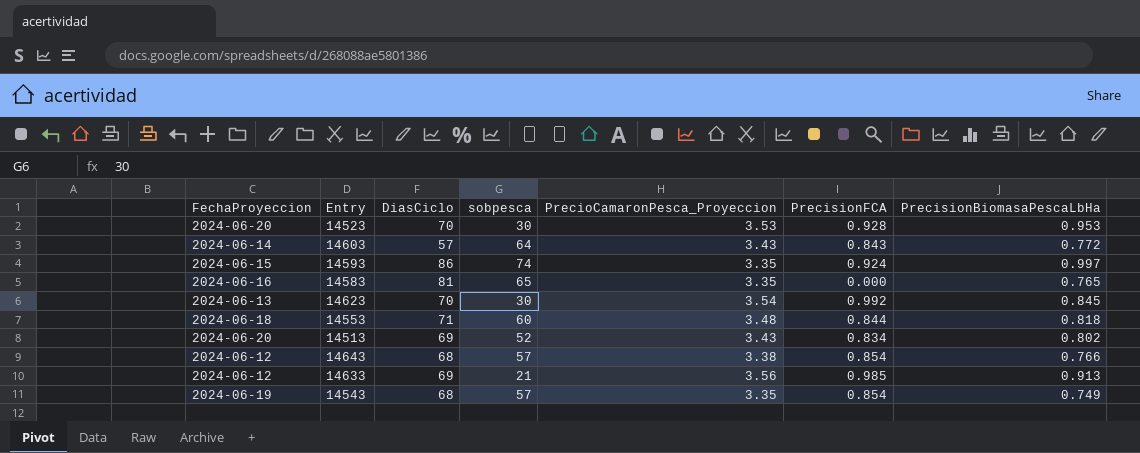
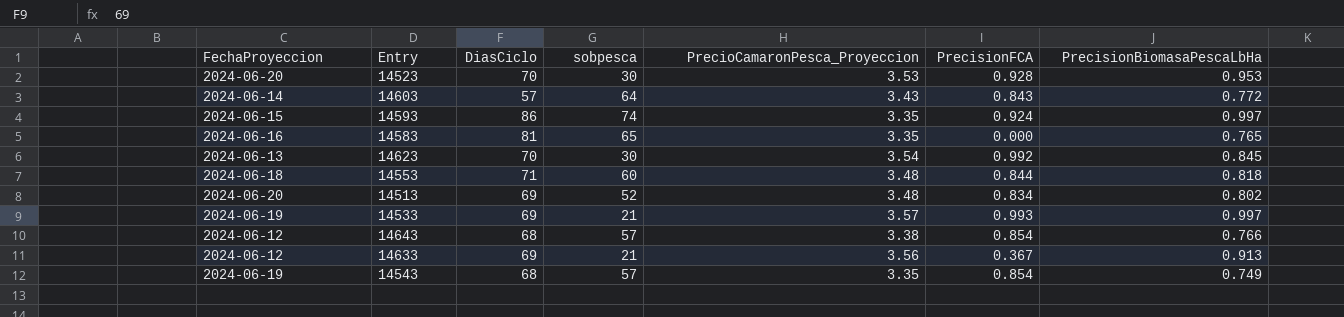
14513 | PrecioCamaronPesca_Proyeccion: 3.43 -> 3.48
row 14533: none -> 2024-06-19 | 69 | 21 | 3.57 | 0.993 | 0.997
14633 | PrecisionFCA: 0.985 -> 0.367

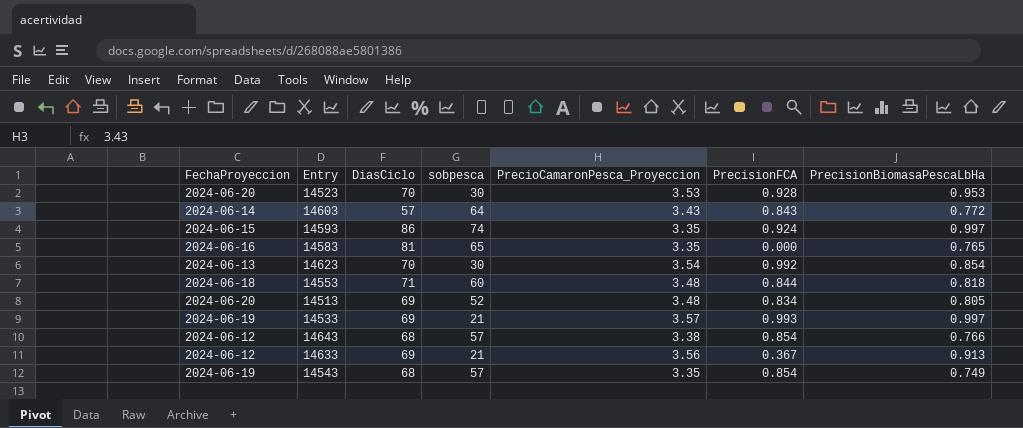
14623 | PrecisionBiomasaPescaLbHa: 0.845 -> 0.854
14513 | PrecisionBiomasaPescaLbHa: 0.802 -> 0.805

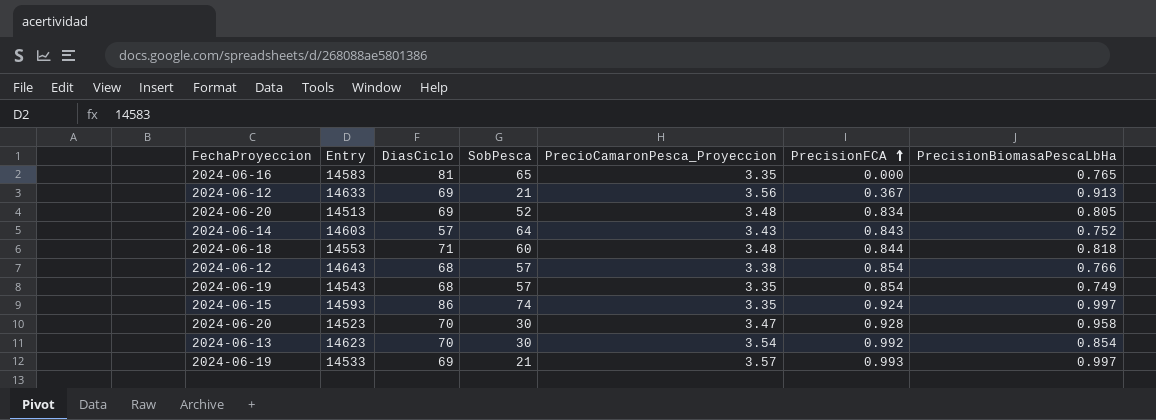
row order: none -> PrecisionFCA ascending
column name: sobpesca -> SobPesca
14603 | PrecisionBiomasaPescaLbHa: 0.772 -> 0.752
14523 | PrecioCamaronPesca_Proyeccion: 3.53 -> 3.47
14523 | PrecisionBiomasaPescaLbHa: 0.953 -> 0.958

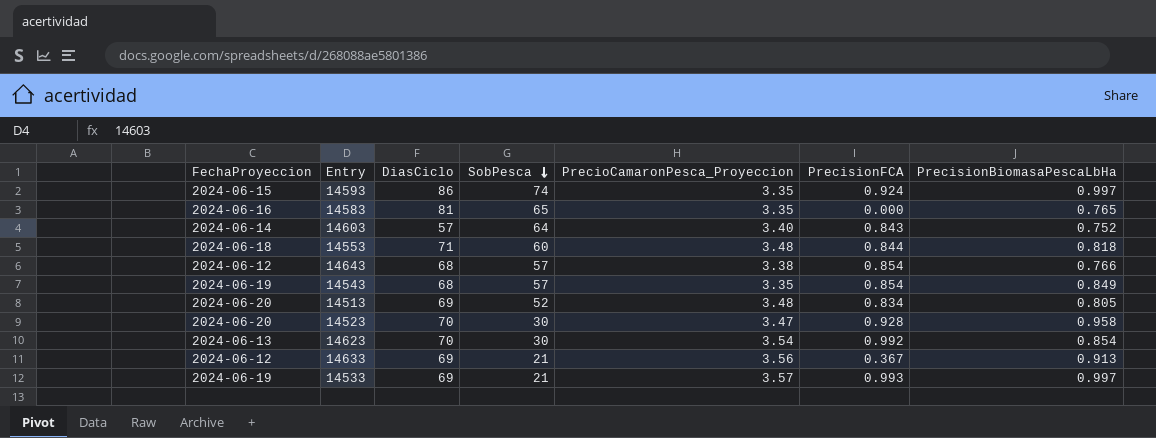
row order: PrecisionFCA ascending -> SobPesca descending
14603 | PrecioCamaronPesca_Proyeccion: 3.43 -> 3.40
14543 | PrecisionBiomasaPescaLbHa: 0.749 -> 0.849

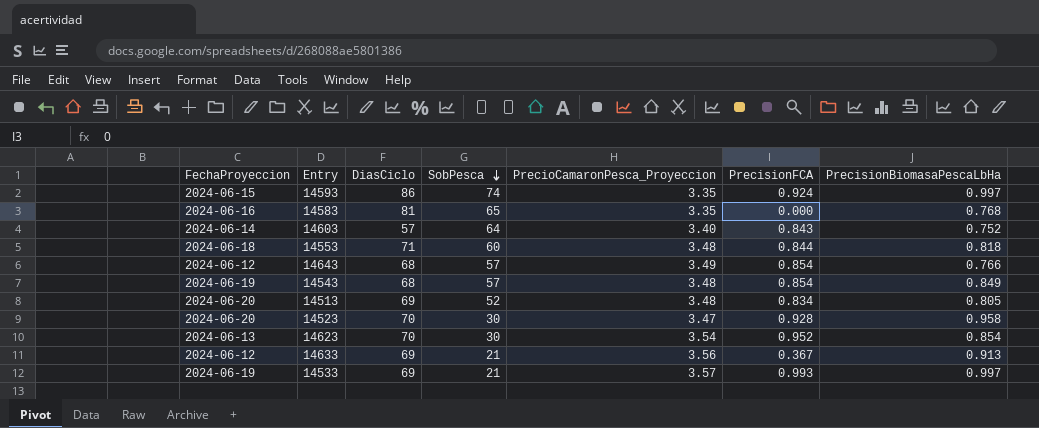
14583 | PrecisionBiomasaPescaLbHa: 0.765 -> 0.768
14643 | PrecioCamaronPesca_Proyeccion: 3.38 -> 3.49
14543 | PrecioCamaronPesca_Proyeccion: 3.35 -> 3.48
14623 | PrecisionFCA: 0.992 -> 0.952

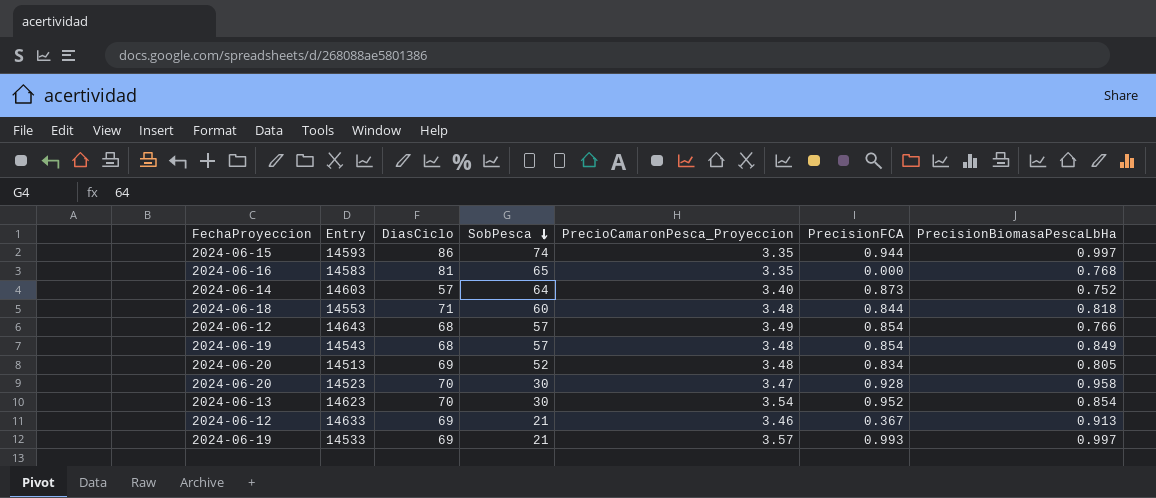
14593 | PrecisionFCA: 0.924 -> 0.944
14603 | PrecisionFCA: 0.843 -> 0.873
14633 | PrecioCamaronPesca_Proyeccion: 3.56 -> 3.46

